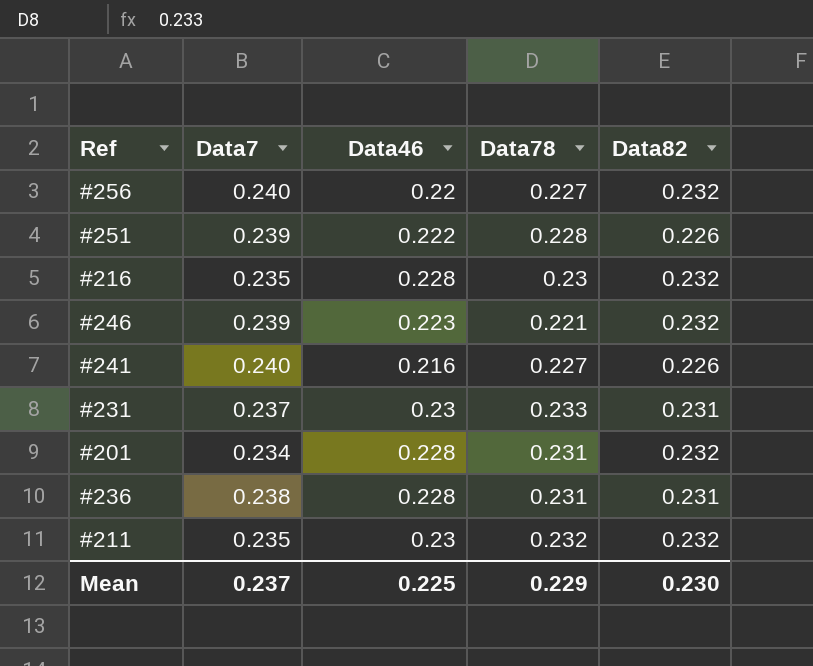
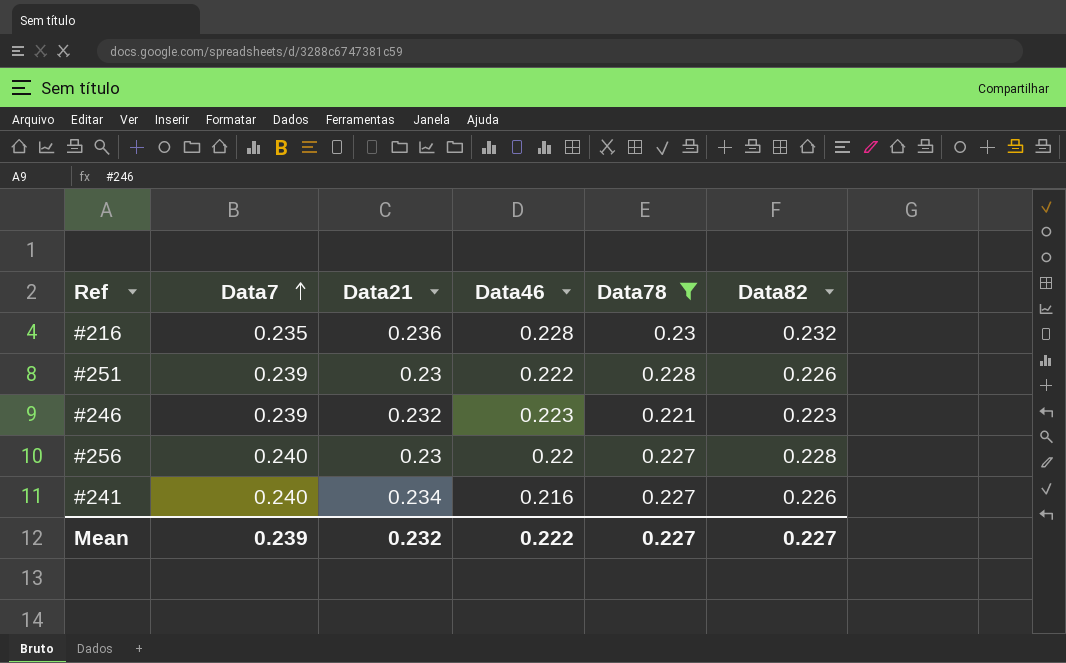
filter: none -> Data78 <= 0.23
row order: none -> Data7 ascending
column Data21 | position: none -> 3
#246 | Data82: 0.232 -> 0.223
#256 | Data82: 0.232 -> 0.228
Mean | Data7: 0.237 -> 0.239
Mean | Data46: 0.225 -> 0.222
Mean | Data78: 0.229 -> 0.227
Mean | Data82: 0.230 -> 0.227

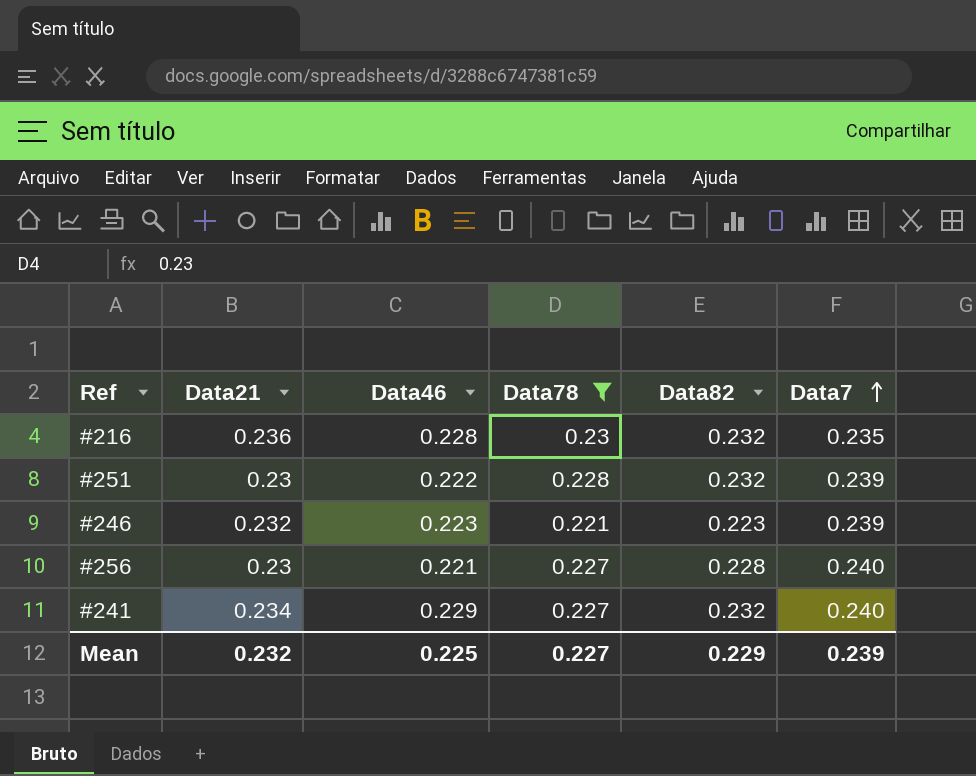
column Data7 | position: 2 -> 6
#251 | Data82: 0.226 -> 0.232
#256 | Data46: 0.22 -> 0.221
#241 | Data46: 0.216 -> 0.229
#241 | Data82: 0.226 -> 0.232
Mean | Data46: 0.222 -> 0.225
Mean | Data82: 0.227 -> 0.229

